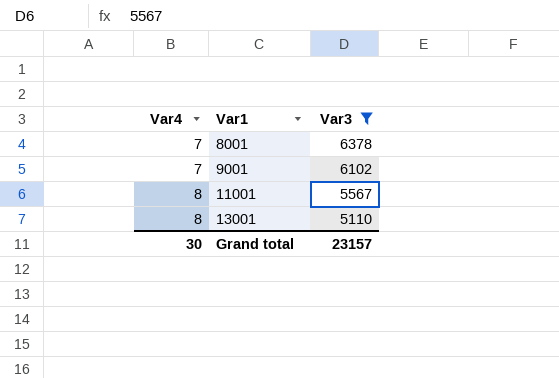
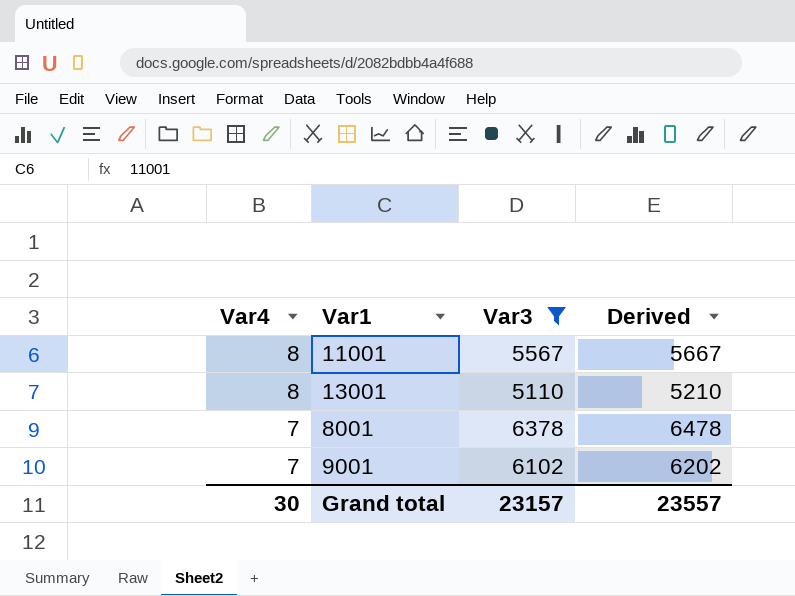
row order: Var4 ascending -> Var4 descending
column Derived | formula: none -> [Var3] + 100

